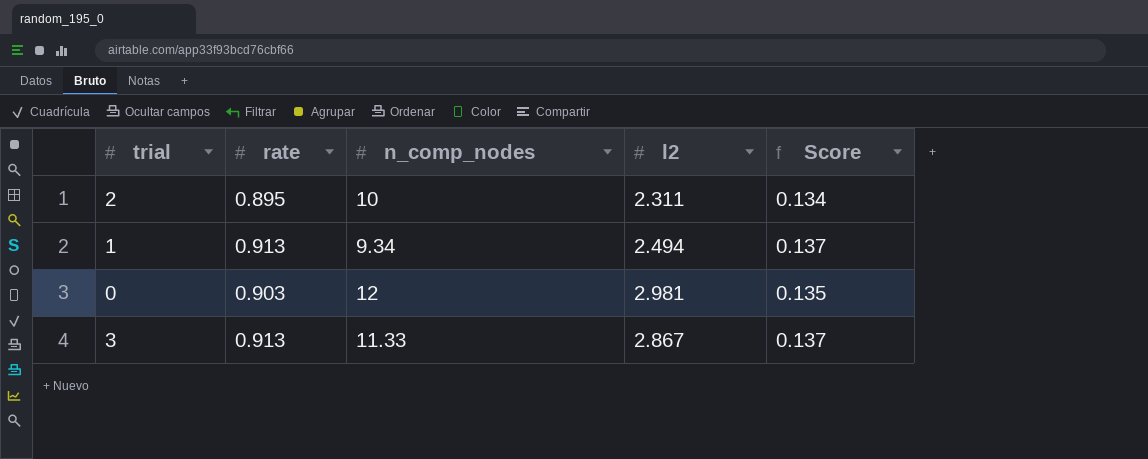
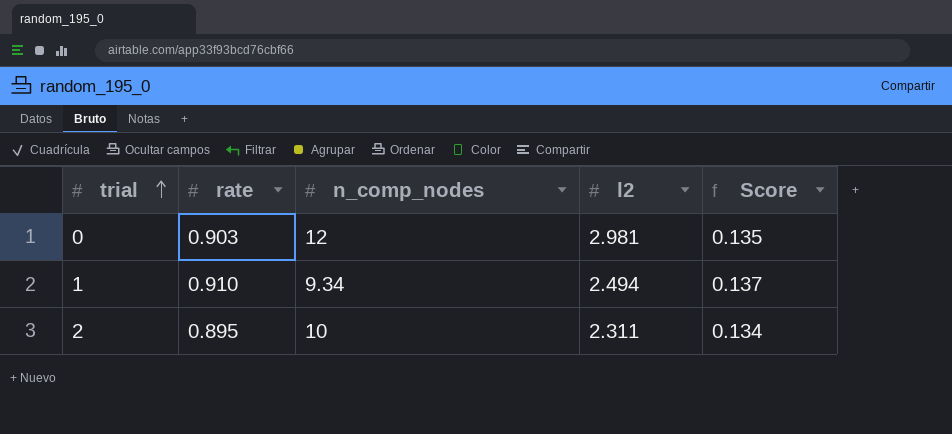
row order: none -> trial ascending
row 3: 0.913 | 11.33 | 2.867 | 0.137 -> none
1 | rate: 0.913 -> 0.910

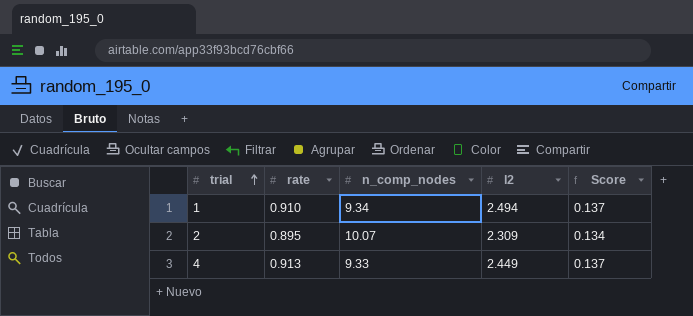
row 0: 0.903 | 12 | 2.981 | 0.135 -> none
2 | n_comp_nodes: 10 -> 10.07
2 | l2: 2.311 -> 2.309
row 4: none -> 0.913 | 9.33 | 2.449 | 0.137

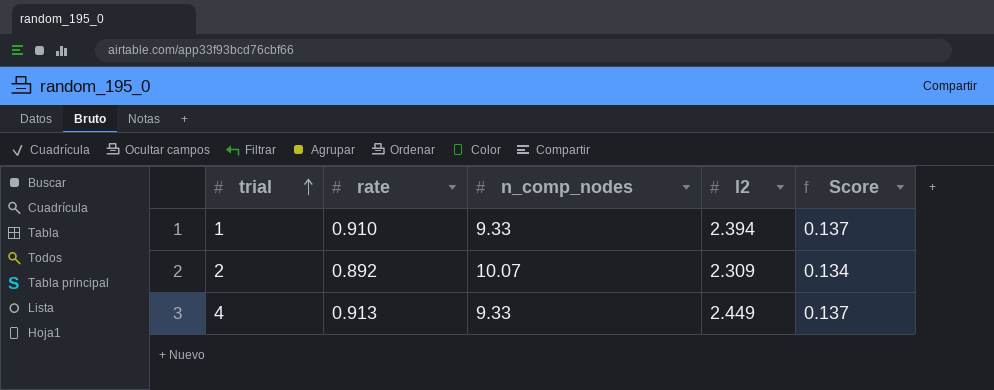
1 | n_comp_nodes: 9.34 -> 9.33
1 | l2: 2.494 -> 2.394
2 | rate: 0.895 -> 0.892

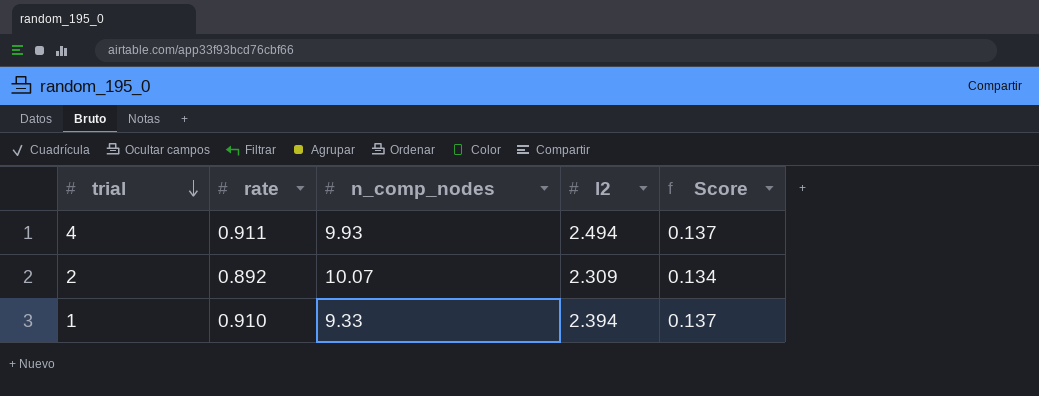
row order: trial ascending -> trial descending
4 | rate: 0.913 -> 0.911
4 | n_comp_nodes: 9.33 -> 9.93
4 | l2: 2.449 -> 2.494

